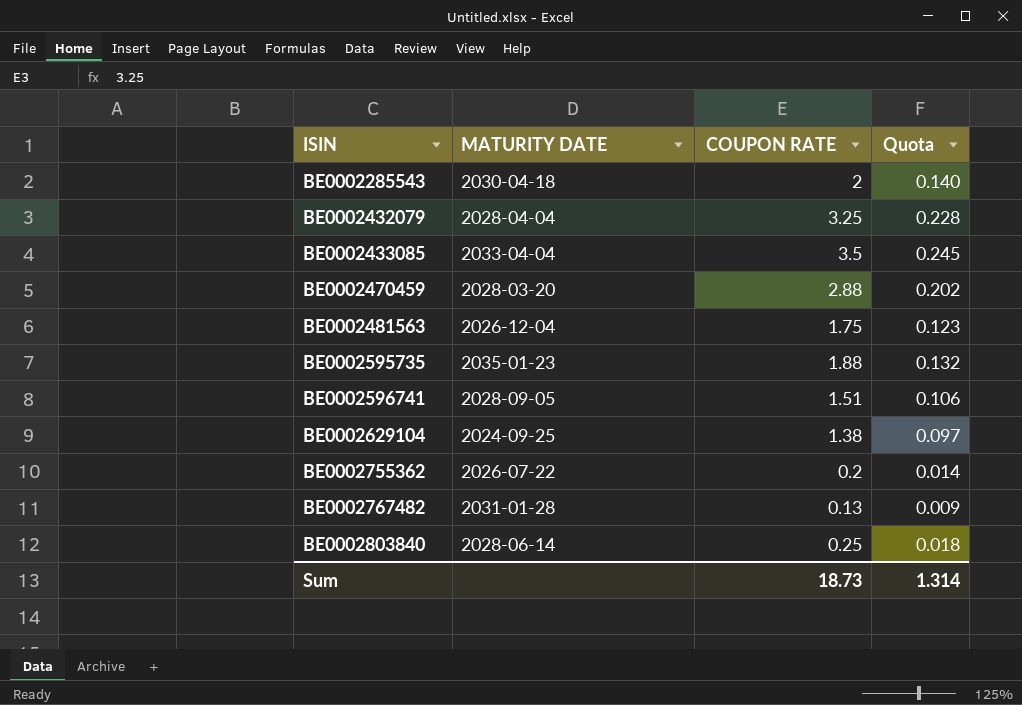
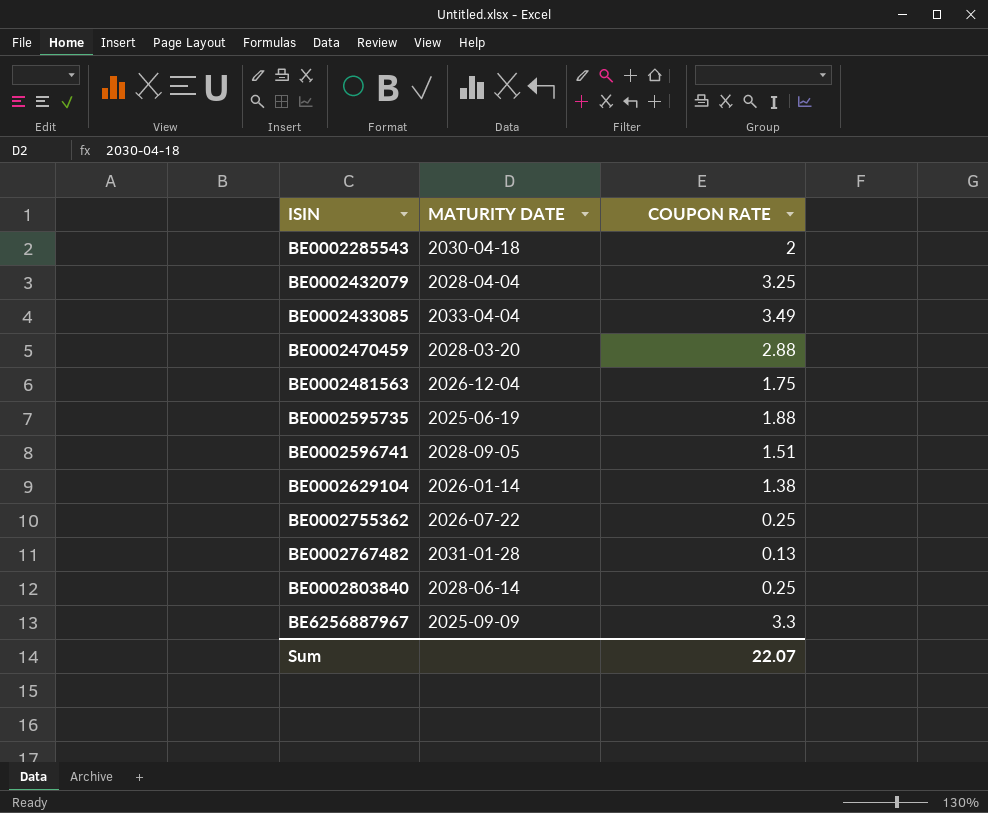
column Quota | formula: [COUPON RATE] * 0.07 -> none
BE0002433085 | COUPON RATE: 3.5 -> 3.49
BE0002595735 | MATURITY DATE: 2035-01-23 -> 2025-06-19
BE0002629104 | MATURITY DATE: 2024-09-25 -> 2026-01-14
BE0002755362 | COUPON RATE: 0.2 -> 0.25
row BE6256887967: none -> 2025-09-09 | 3.3
Sum | COUPON RATE: 18.73 -> 22.07

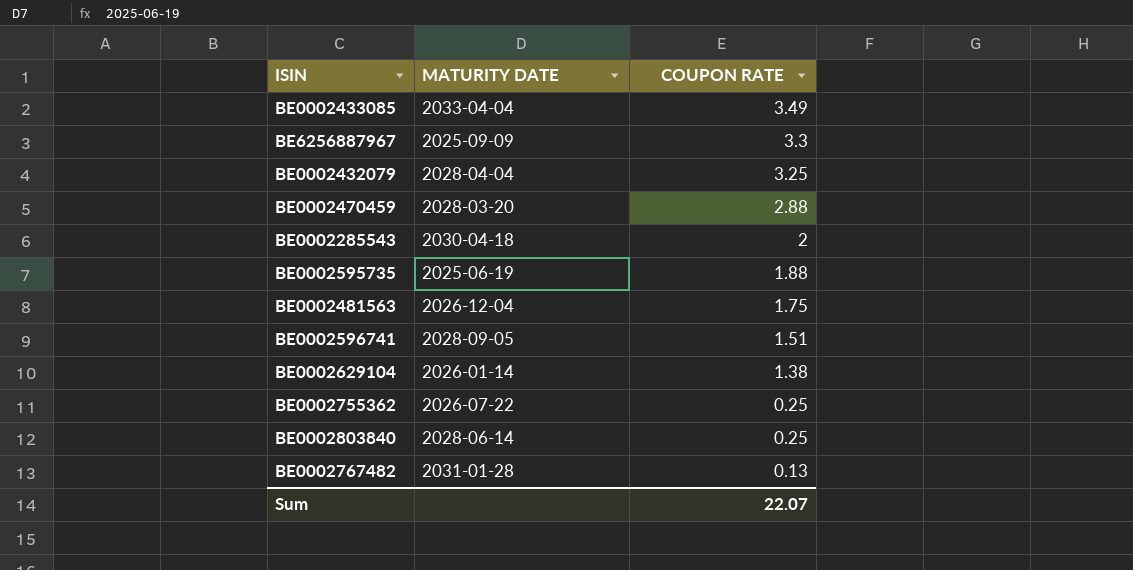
row order: ISIN ascending -> COUPON RATE descending

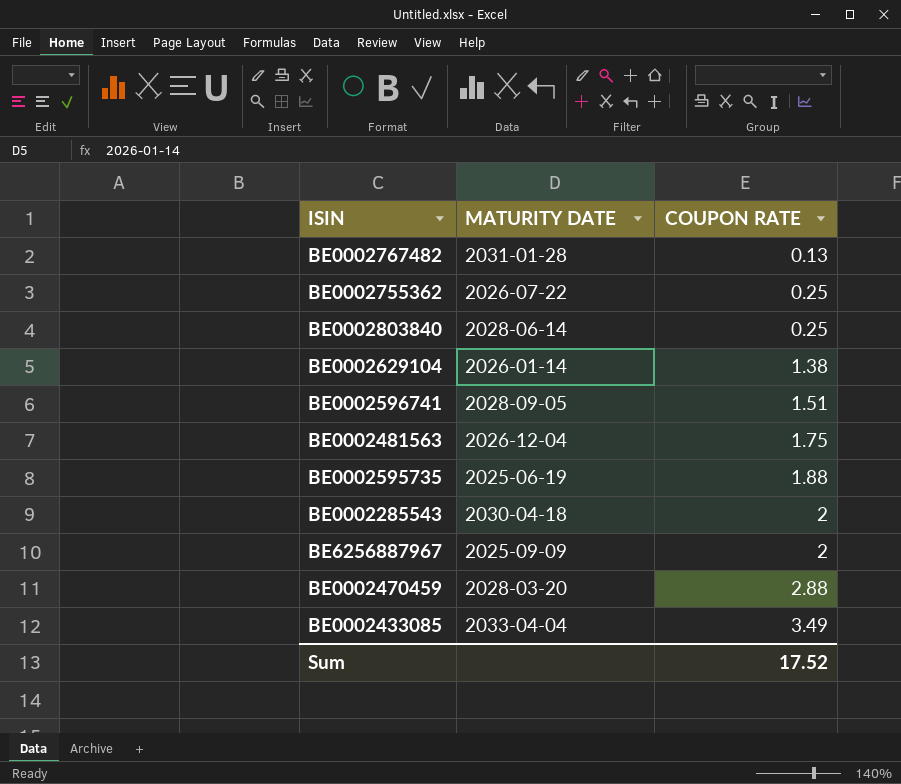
row order: COUPON RATE descending -> COUPON RATE ascending
row BE0002432079: 2028-04-04 | 3.25 -> none
BE6256887967 | COUPON RATE: 3.3 -> 2
Sum | COUPON RATE: 22.07 -> 17.52

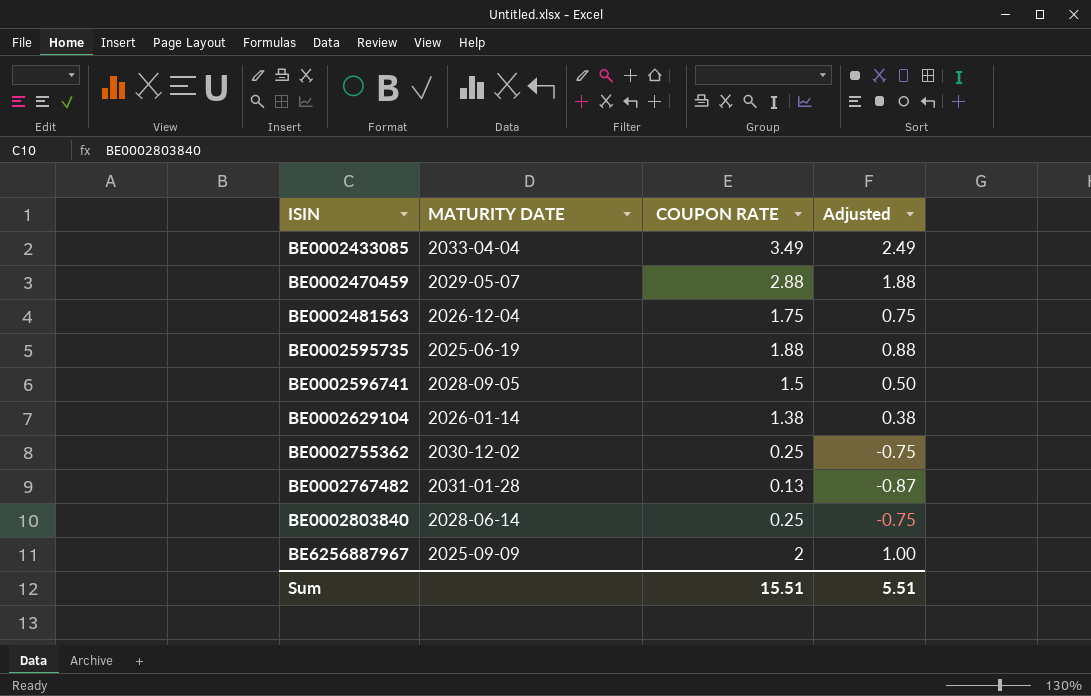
row order: COUPON RATE ascending -> ISIN ascending
column Adjusted | formula: none -> [COUPON RATE] - 1
row BE0002285543: 2030-04-18 | 2 -> none
BE0002470459 | MATURITY DATE: 2028-03-20 -> 2029-05-07
BE0002596741 | COUPON RATE: 1.51 -> 1.5
BE0002755362 | MATURITY DATE: 2026-07-22 -> 2030-12-02
Sum | COUPON RATE: 17.52 -> 15.51

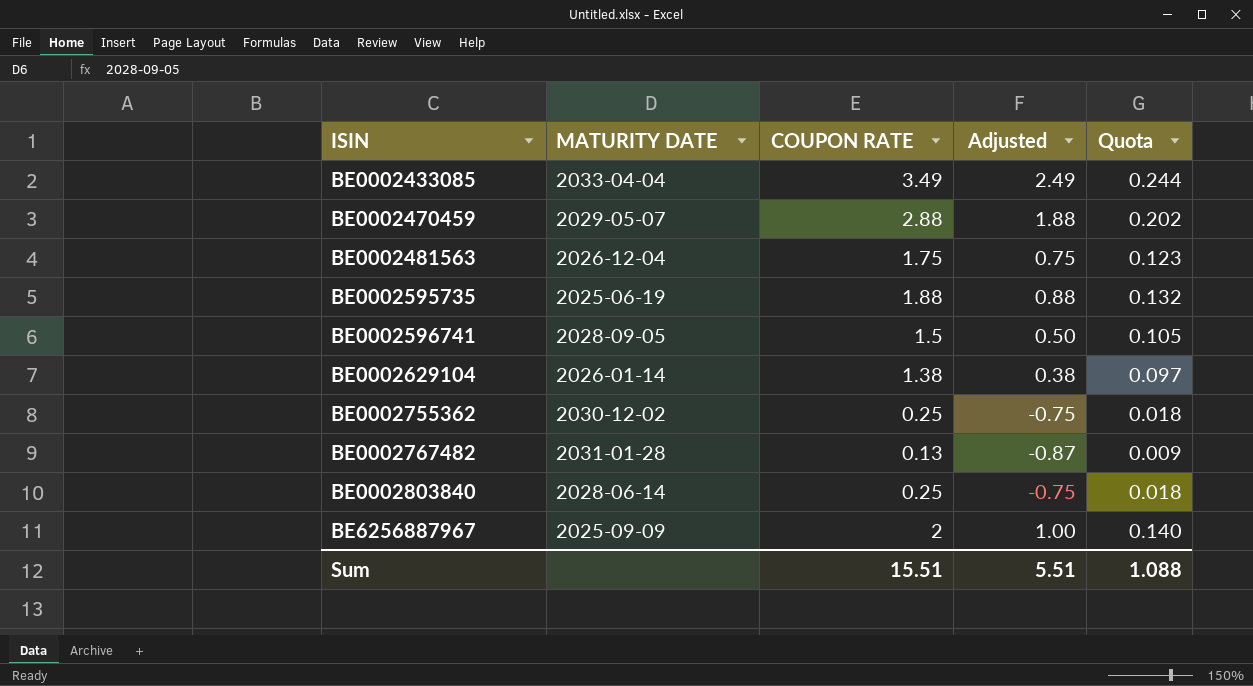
column Quota | formula: none -> [COUPON RATE] * 0.07

